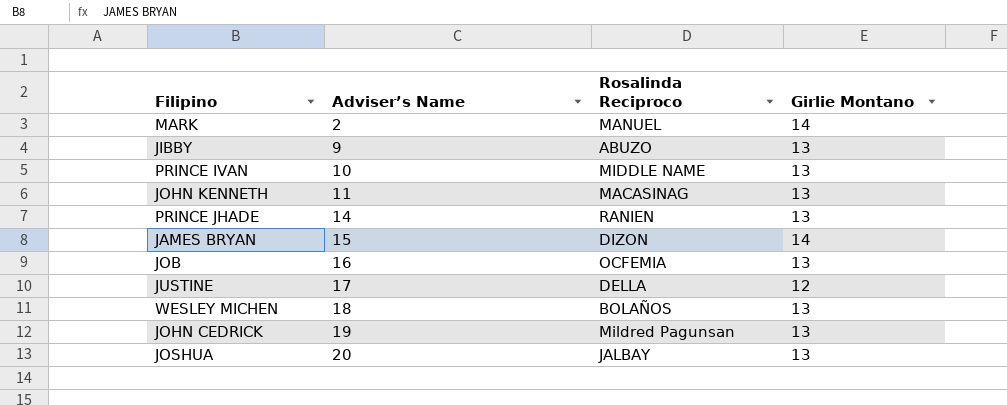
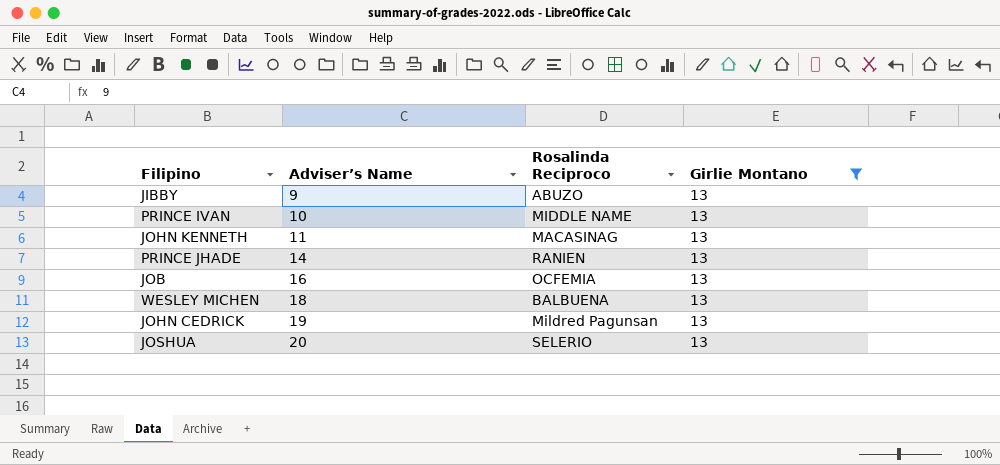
filter: none -> Girlie Montano = 13
WESLEY MICHEN | Rosalinda Reciproco: BOLAÑOS -> BALBUENA
JOSHUA | Rosalinda Reciproco: JALBAY -> SELERIO

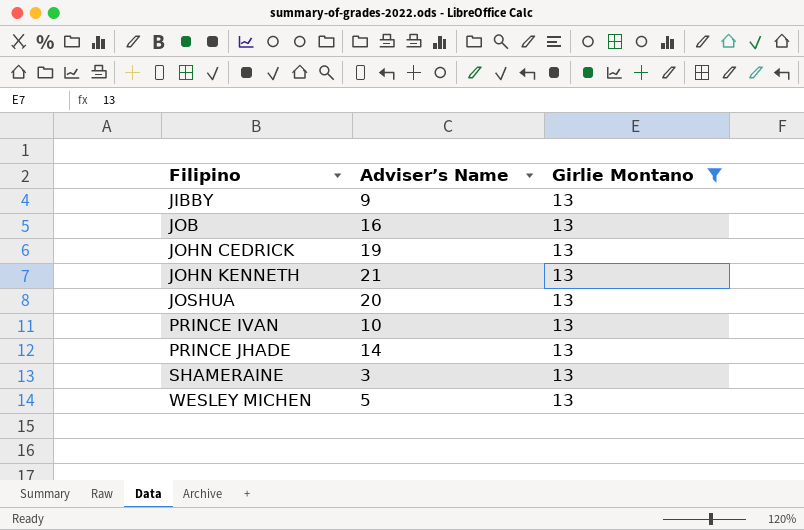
row order: Adviser’s Name ascending -> Filipino ascending
column Rosalinda Reciproco | position: 3 -> none
JOHN KENNETH | Adviser’s Name: 11 -> 21
row SHAMERAINE: none -> 3 | 13
WESLEY MICHEN | Adviser’s Name: 18 -> 5

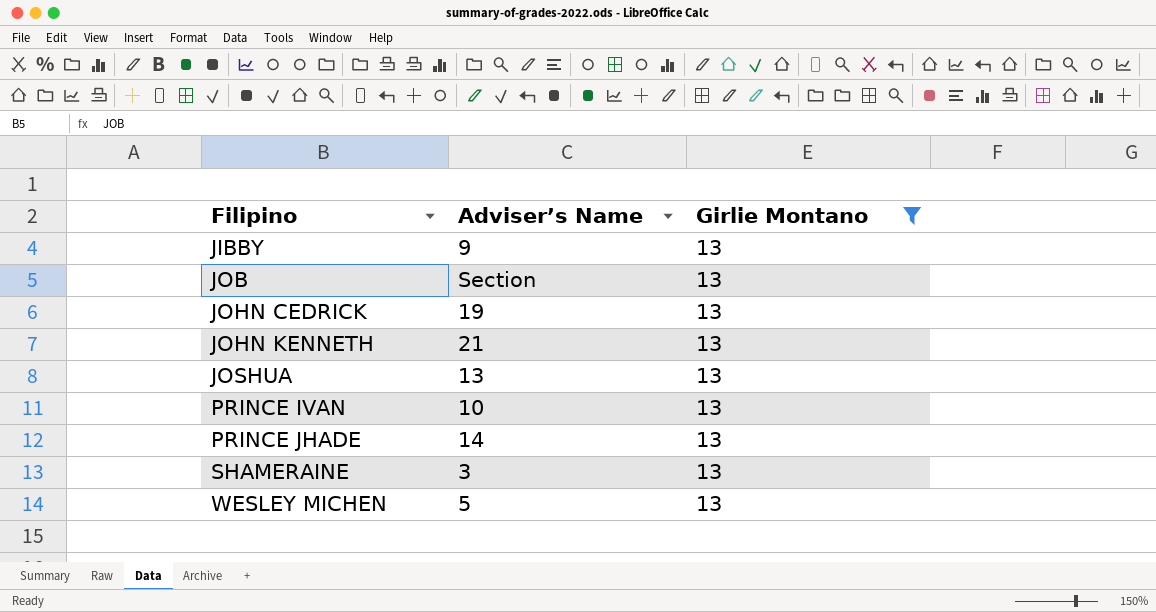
JOB | Adviser’s Name: 16 -> Section
JOSHUA | Adviser’s Name: 20 -> 13

